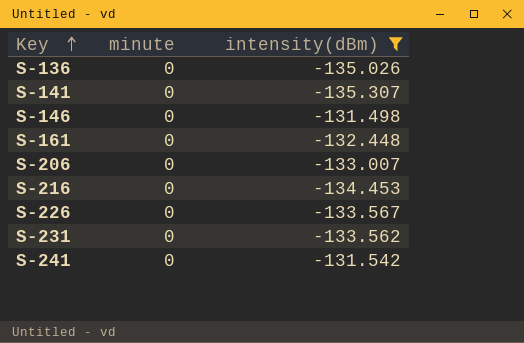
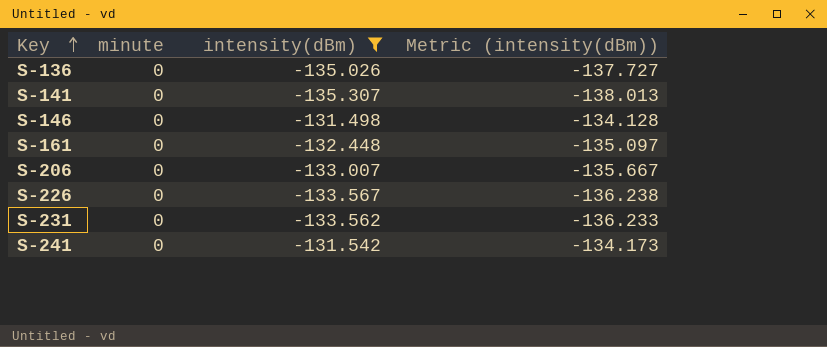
column Metric (intensity(dBm)) | formula: none -> [intensity(dBm)] * 1.02
row S-216: 0 | -134.453 -> none

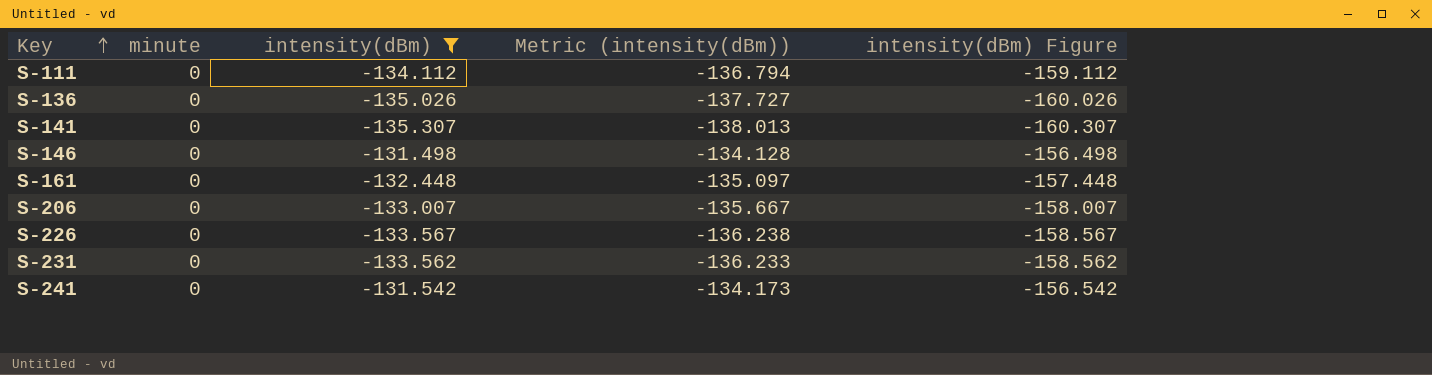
column intensity(dBm) Figure | formula: none -> [intensity(dBm)] - 25
row S-111: none -> 0 | -134.112 | -136.794 | -159.112

